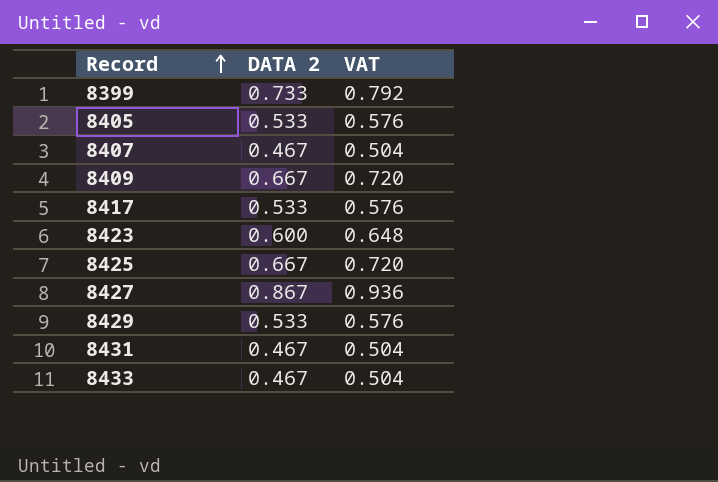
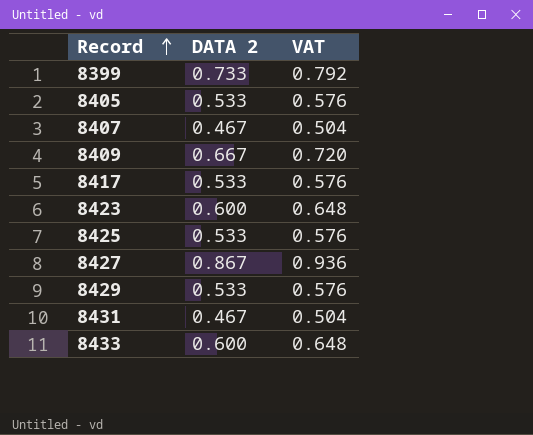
8425 | DATA 2: 0.667 -> 0.533
8425 | VAT: 0.720 -> 0.576
8433 | DATA 2: 0.467 -> 0.600
8433 | VAT: 0.504 -> 0.648

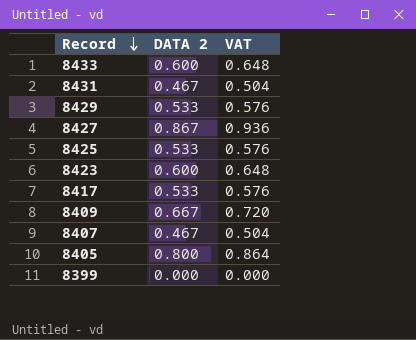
row order: Record ascending -> Record descending
8405 | DATA 2: 0.533 -> 0.800
8405 | VAT: 0.576 -> 0.864
8399 | DATA 2: 0.733 -> 0.000
8399 | VAT: 0.792 -> 0.000

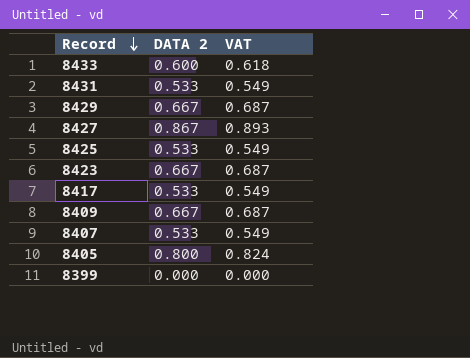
column VAT | formula: [DATA 2] * 1.08 -> [DATA 2] * 1.03
8431 | DATA 2: 0.467 -> 0.533
8429 | DATA 2: 0.533 -> 0.667
8423 | DATA 2: 0.600 -> 0.667
8407 | DATA 2: 0.467 -> 0.533

